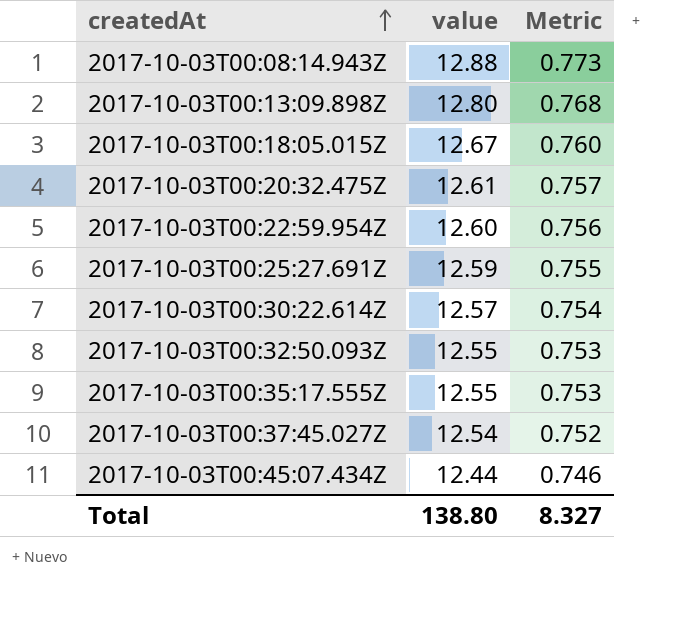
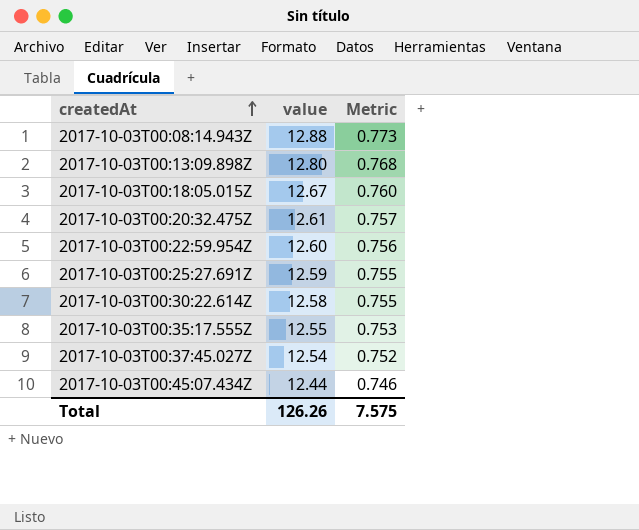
row 2017-10-03T00:32:50.093Z: 12.55 | 0.753 -> none
2017-10-03T00:30:22.614Z | value: 12.57 -> 12.58
2017-10-03T00:30:22.614Z | Metric: 0.754 -> 0.755
Total | value: 138.80 -> 126.26
Total | Metric: 8.327 -> 7.575

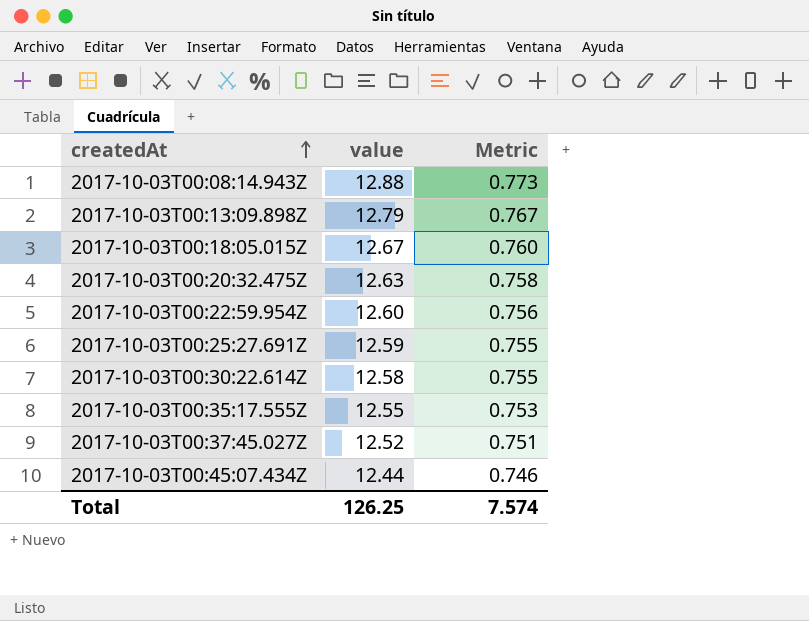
2017-10-03T00:13:09.898Z | value: 12.80 -> 12.79
2017-10-03T00:13:09.898Z | Metric: 0.768 -> 0.767
2017-10-03T00:20:32.475Z | value: 12.61 -> 12.63
2017-10-03T00:20:32.475Z | Metric: 0.757 -> 0.758
2017-10-03T00:37:45.027Z | value: 12.54 -> 12.52
2017-10-03T00:37:45.027Z | Metric: 0.752 -> 0.751
Total | value: 126.26 -> 126.25
Total | Metric: 7.575 -> 7.574

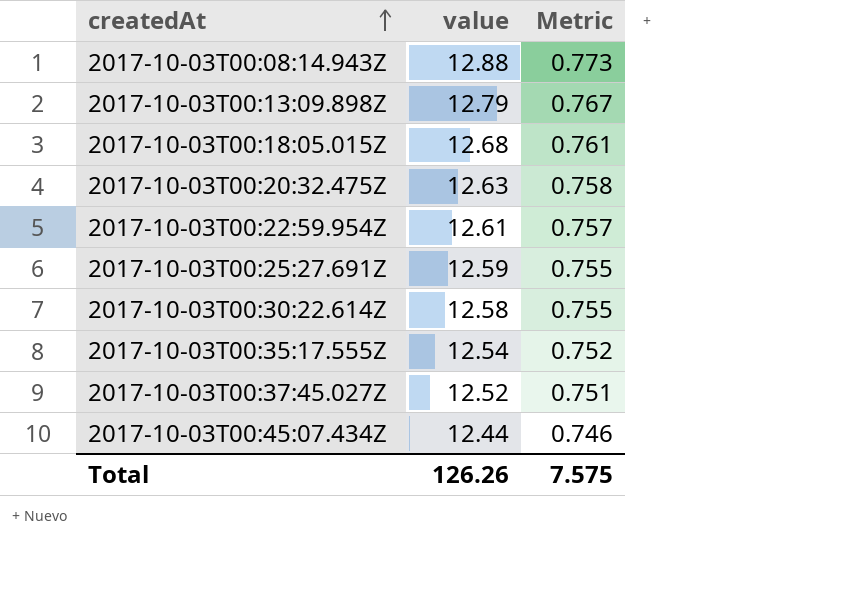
2017-10-03T00:18:05.015Z | value: 12.67 -> 12.68
2017-10-03T00:18:05.015Z | Metric: 0.760 -> 0.761
2017-10-03T00:22:59.954Z | value: 12.60 -> 12.61
2017-10-03T00:22:59.954Z | Metric: 0.756 -> 0.757
2017-10-03T00:35:17.555Z | value: 12.55 -> 12.54
2017-10-03T00:35:17.555Z | Metric: 0.753 -> 0.752
Total | value: 126.25 -> 126.26
Total | Metric: 7.574 -> 7.575

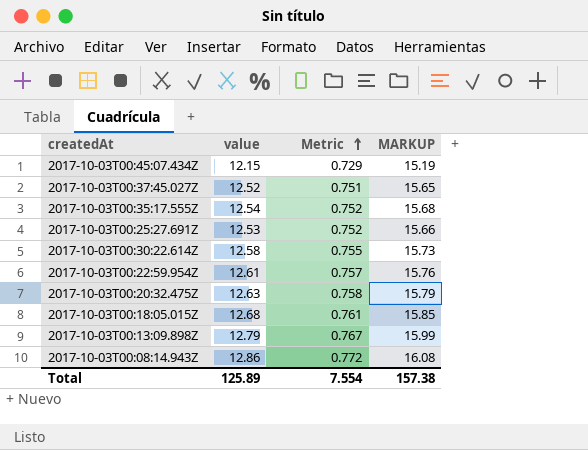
row order: createdAt ascending -> Metric ascending
column MARKUP | formula: none -> [value] * 1.25
2017-10-03T00:45:07.434Z | value: 12.44 -> 12.15
2017-10-03T00:45:07.434Z | Metric: 0.746 -> 0.729
2017-10-03T00:25:27.691Z | value: 12.59 -> 12.53
2017-10-03T00:25:27.691Z | Metric: 0.755 -> 0.752
2017-10-03T00:08:14.943Z | value: 12.88 -> 12.86
2017-10-03T00:08:14.943Z | Metric: 0.773 -> 0.772
Total | value: 126.26 -> 125.89
Total | Metric: 7.575 -> 7.554

